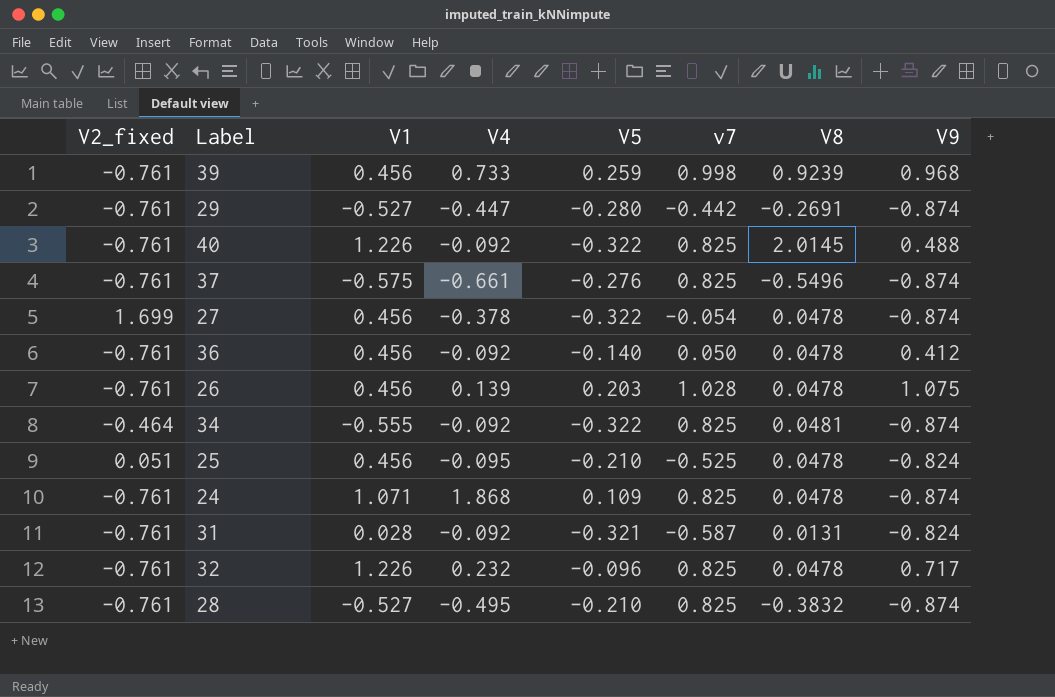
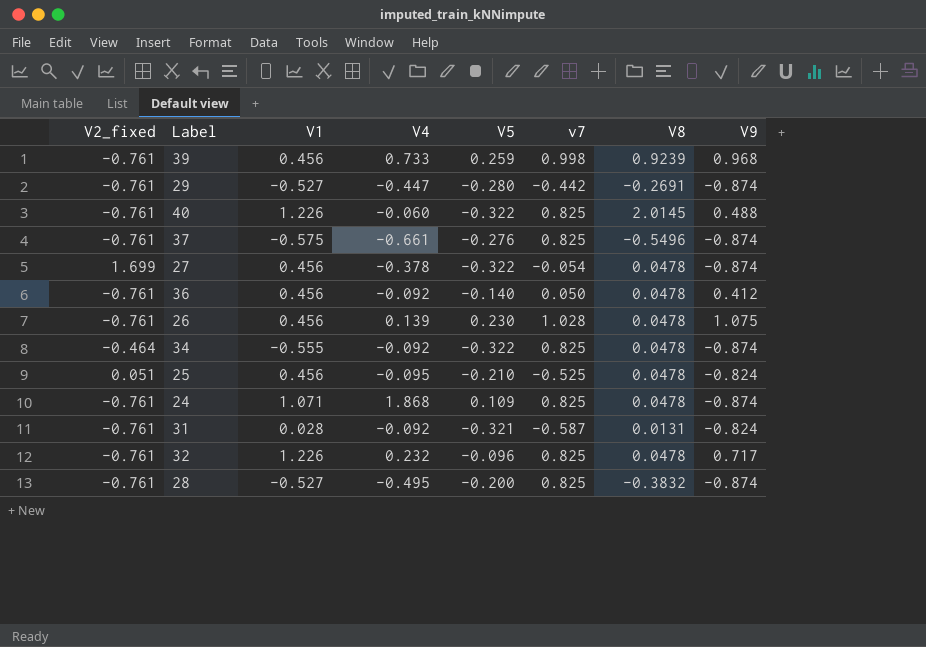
40 | V4: -0.092 -> -0.060
26 | V5: 0.203 -> 0.230
34 | V8: 0.0481 -> 0.0478
28 | V5: -0.210 -> -0.200

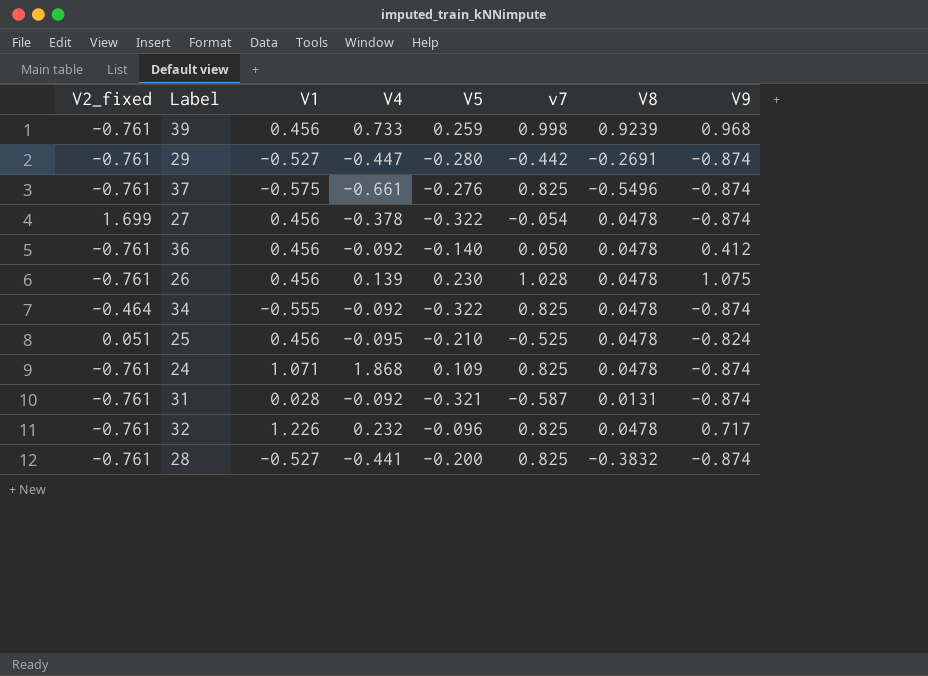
row 40: -0.761 | 1.226 | -0.060 | -0.322 | 0.825 | 2.0145 | 0.488 -> none
31 | V9: -0.824 -> -0.874
28 | V4: -0.495 -> -0.441

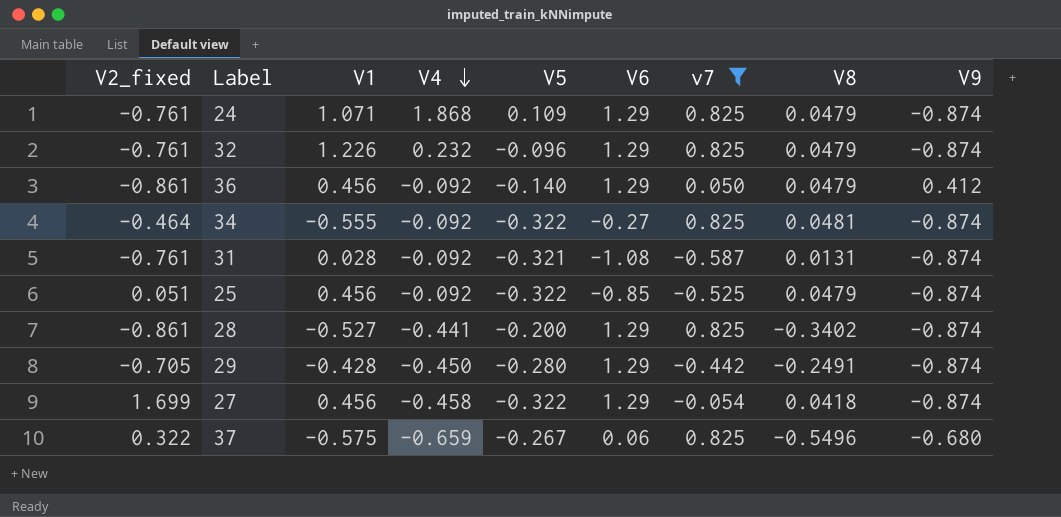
filter: none -> v7 <= 0.825
row order: none -> V4 descending
column V6 | position: none -> 6
24 | V8: 0.0478 -> 0.0479
32 | V8: 0.0478 -> 0.0479
32 | V9: 0.717 -> -0.874
36 | V2_fixed: -0.761 -> -0.861
36 | V8: 0.0478 -> 0.0479
34 | V8: 0.0478 -> 0.0481
25 | V4: -0.095 -> -0.092
25 | V5: -0.210 -> -0.322
25 | V8: 0.0478 -> 0.0479
25 | V9: -0.824 -> -0.874
28 | V2_fixed: -0.761 -> -0.861
28 | V8: -0.3832 -> -0.3402
29 | V2_fixed: -0.761 -> -0.705
29 | V1: -0.527 -> -0.428
29 | V4: -0.447 -> -0.450
29 | V8: -0.2691 -> -0.2491
27 | V4: -0.378 -> -0.458
27 | V8: 0.0478 -> 0.0418
37 | V2_fixed: -0.761 -> 0.322
37 | V4: -0.661 -> -0.659
37 | V5: -0.276 -> -0.267
37 | V9: -0.874 -> -0.680

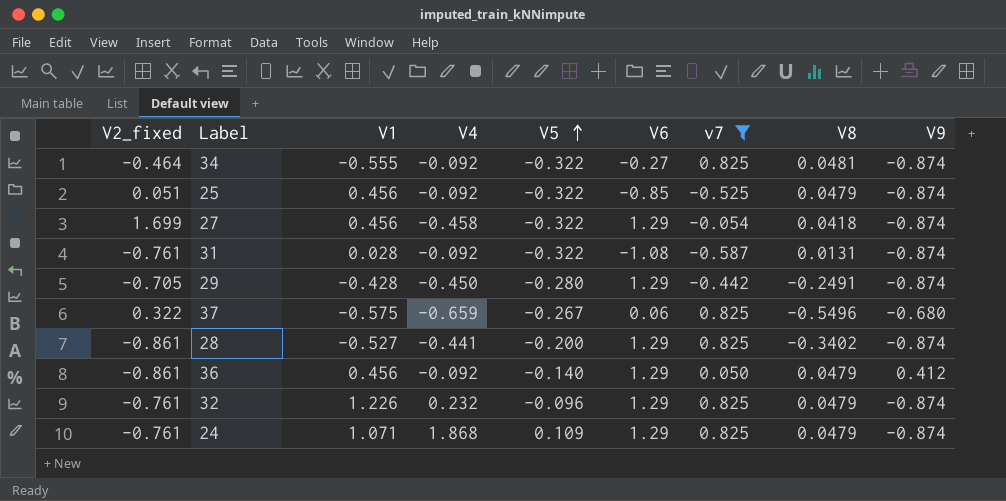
row order: V4 descending -> V5 ascending
31 | V5: -0.321 -> -0.322

